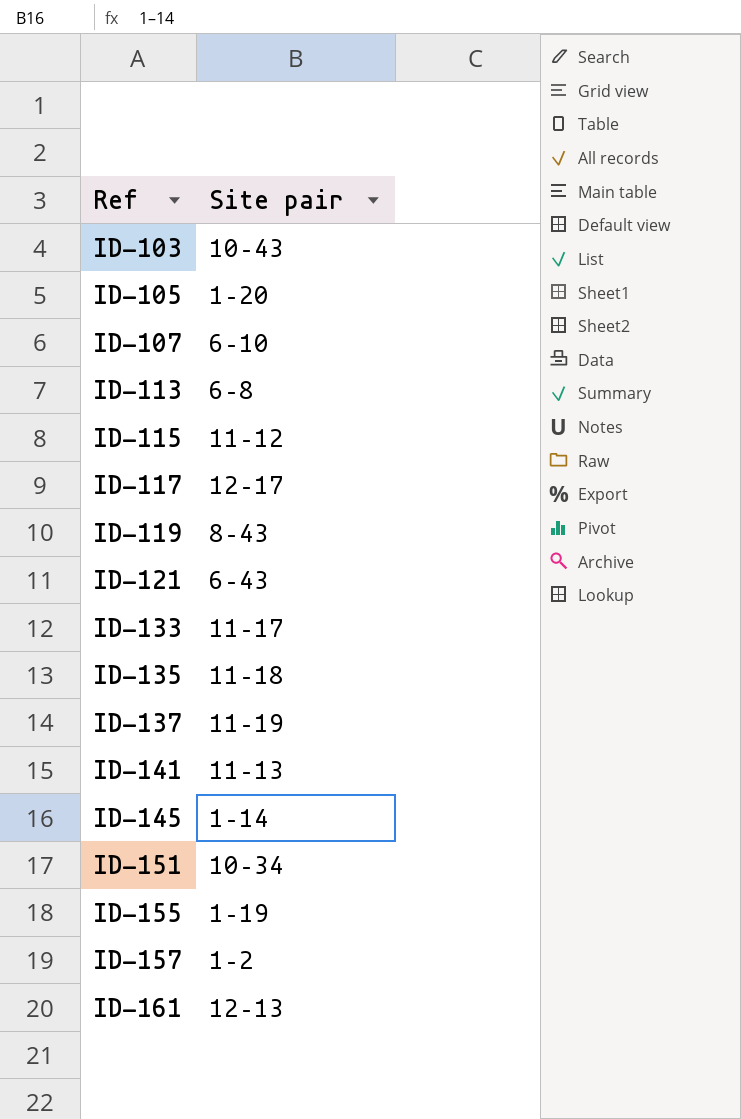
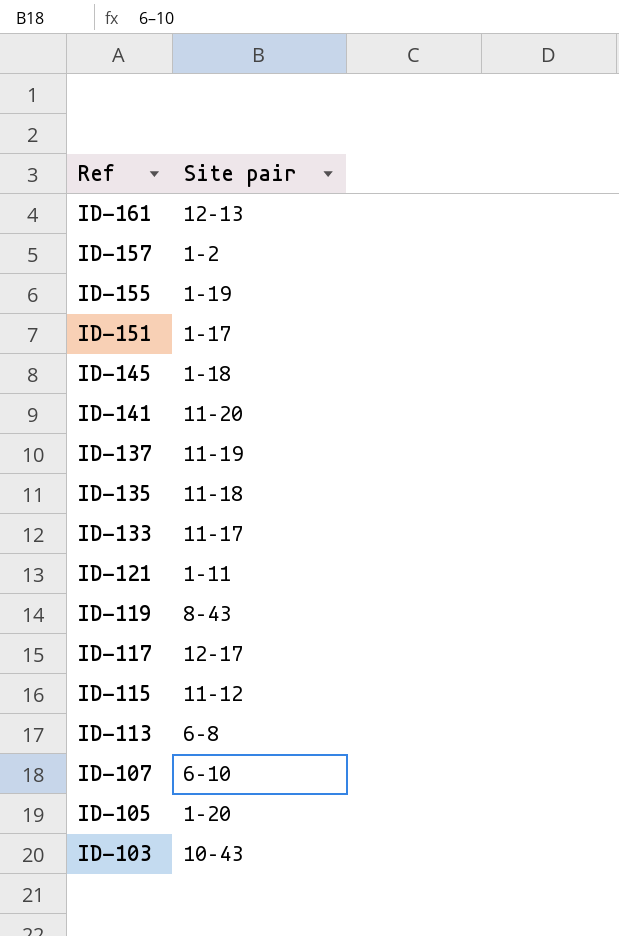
row order: Ref ascending -> Ref descending
ID-151 | Site pair: 10–34 -> 1–17
ID-145 | Site pair: 1–14 -> 1–18
ID-141 | Site pair: 11–13 -> 11–20
ID-121 | Site pair: 6–43 -> 1–11

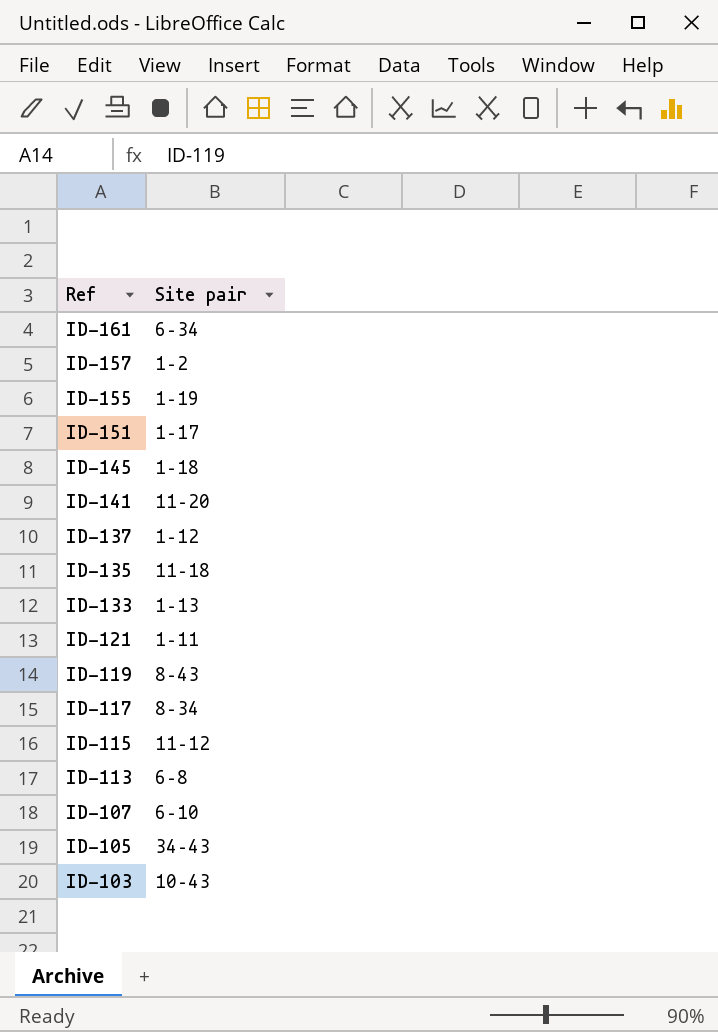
ID-161 | Site pair: 12–13 -> 6–34
ID-137 | Site pair: 11–19 -> 1–12
ID-133 | Site pair: 11–17 -> 1–13
ID-117 | Site pair: 12–17 -> 8–34
ID-105 | Site pair: 1–20 -> 34–43

